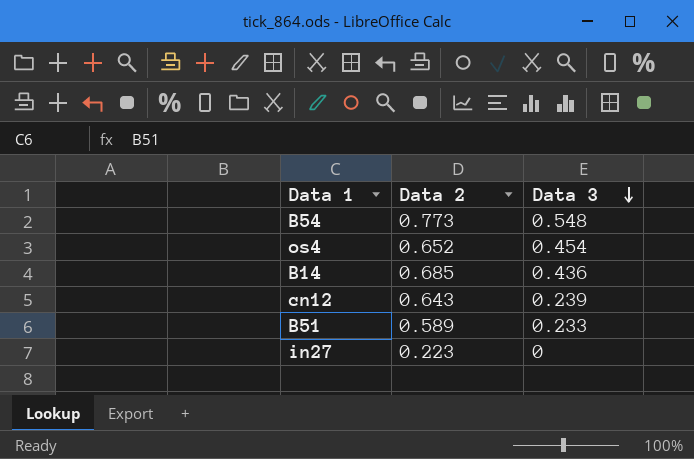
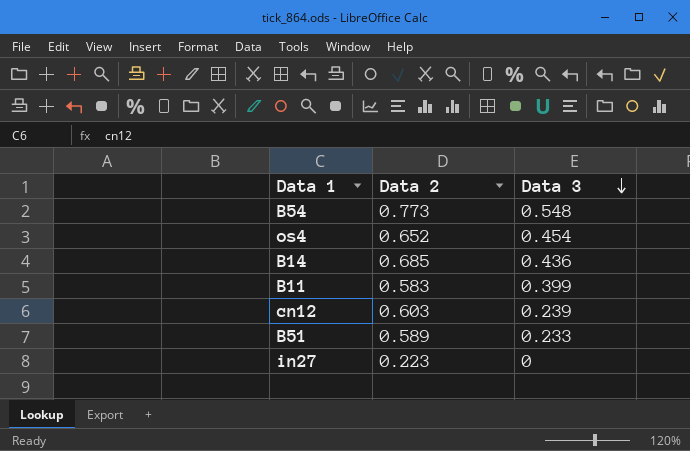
row B11: none -> 0.583 | 0.399
cn12 | Data 2: 0.643 -> 0.603

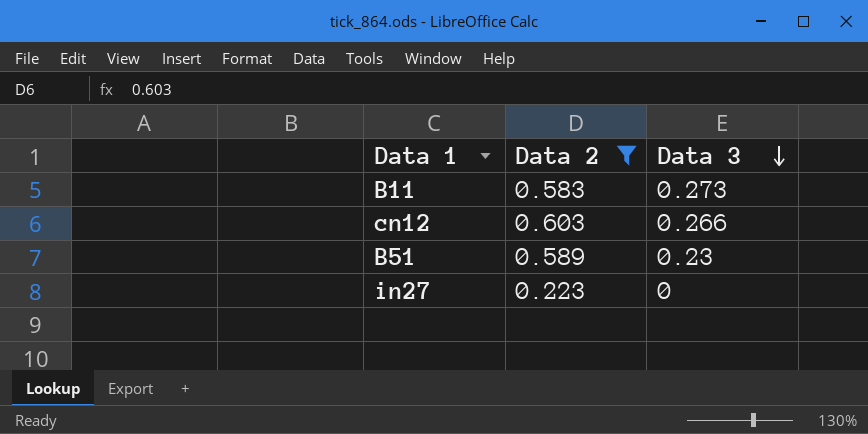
filter: none -> Data 2 <= 0.603
B11 | Data 3: 0.399 -> 0.273
cn12 | Data 3: 0.239 -> 0.266
B51 | Data 3: 0.233 -> 0.23

